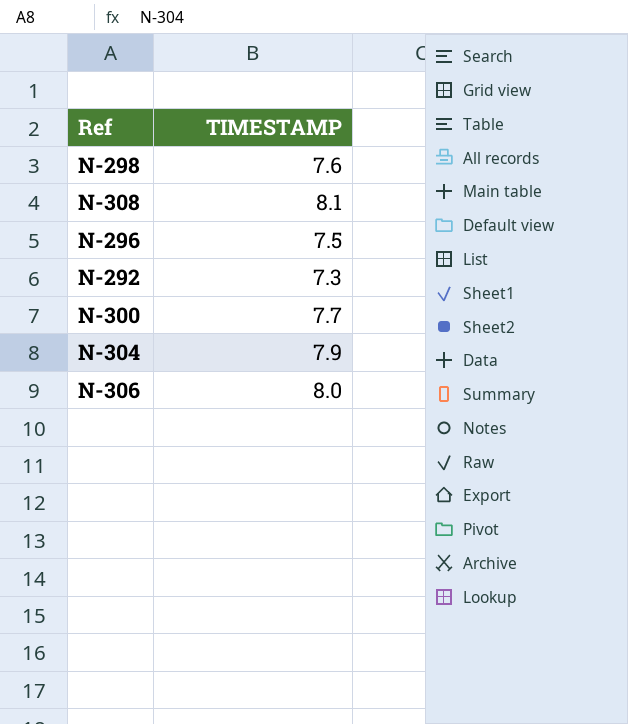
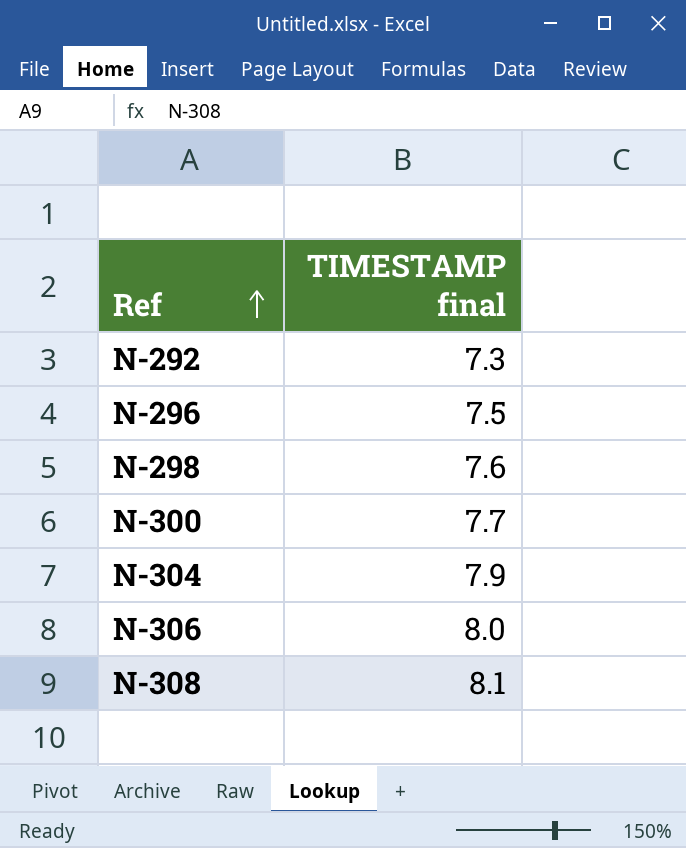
row order: none -> Ref ascending
column name: TIMESTAMP -> TIMESTAMP final

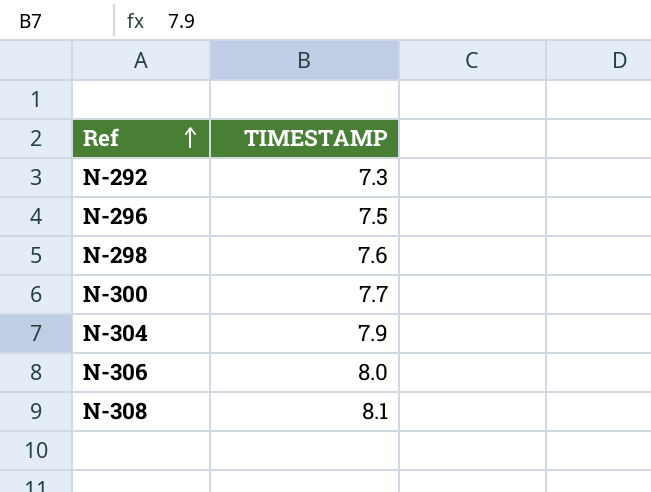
column name: TIMESTAMP final -> TIMESTAMP

